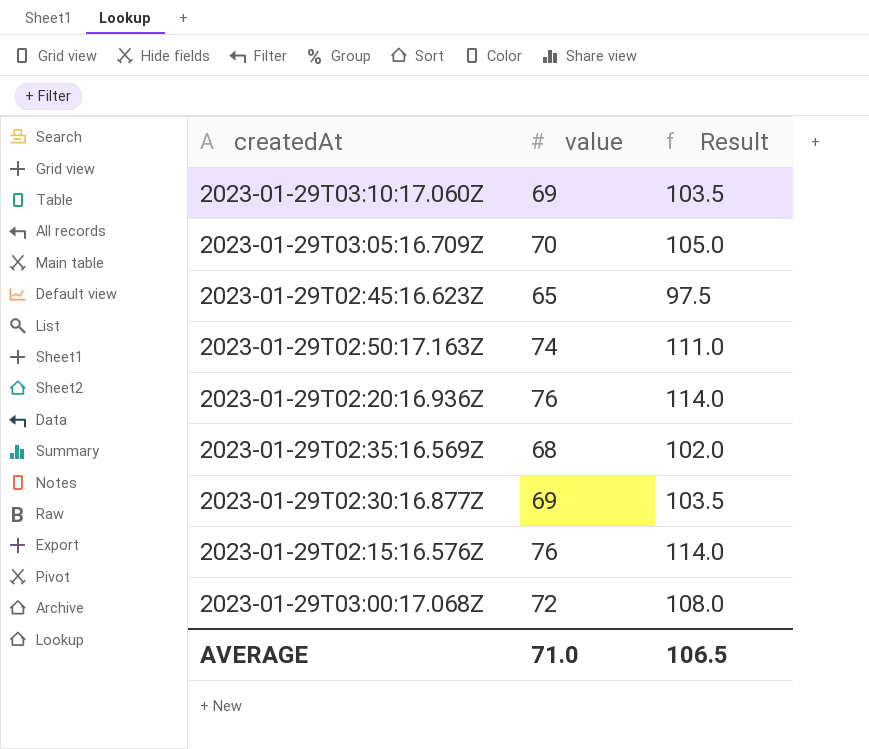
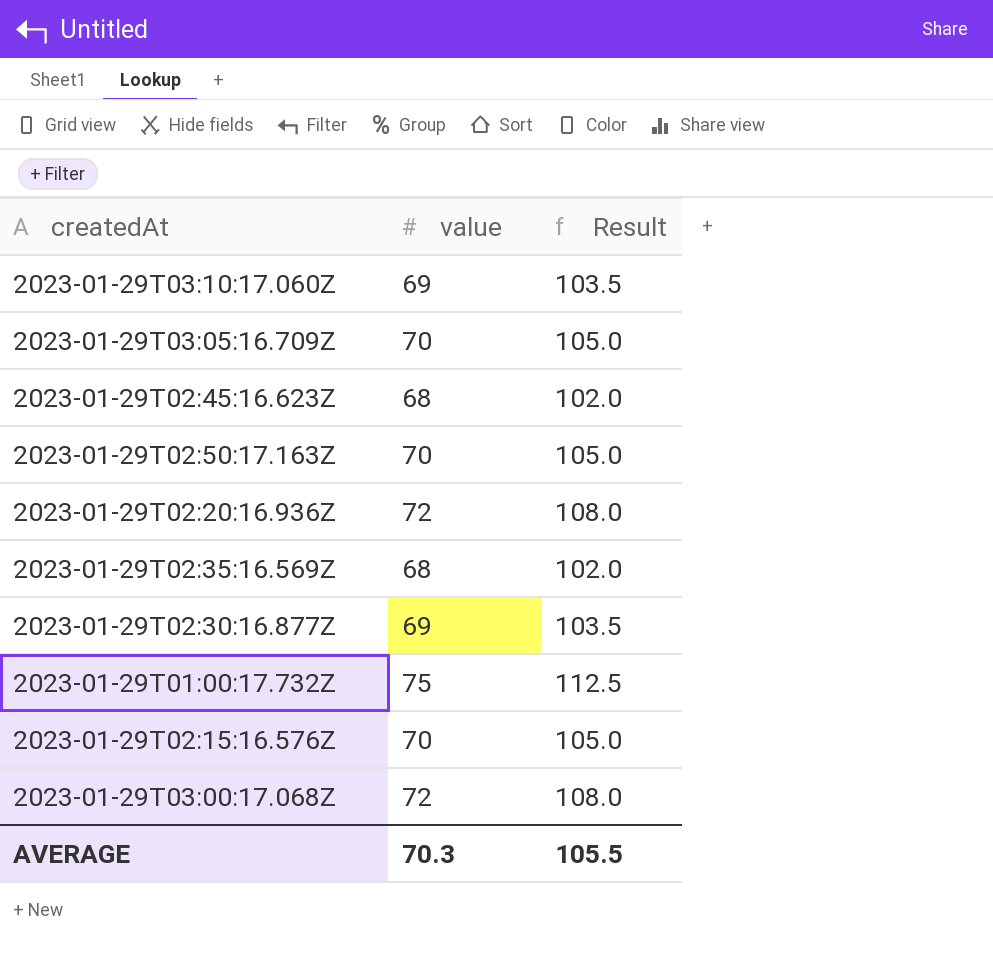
2023-01-29T02:45:16.623Z | value: 65 -> 68
2023-01-29T02:45:16.623Z | Result: 97.5 -> 102.0
2023-01-29T02:50:17.163Z | value: 74 -> 70
2023-01-29T02:50:17.163Z | Result: 111.0 -> 105.0
2023-01-29T02:20:16.936Z | value: 76 -> 72
2023-01-29T02:20:16.936Z | Result: 114.0 -> 108.0
row 2023-01-29T01:00:17.732Z: none -> 75 | 112.5
2023-01-29T02:15:16.576Z | value: 76 -> 70
2023-01-29T02:15:16.576Z | Result: 114.0 -> 105.0
AVERAGE | value: 71.0 -> 70.3
AVERAGE | Result: 106.5 -> 105.5

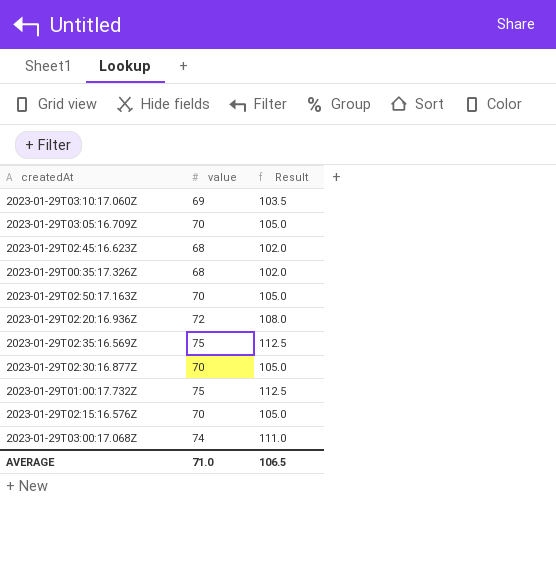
row 2023-01-29T00:35:17.326Z: none -> 68 | 102.0
2023-01-29T02:35:16.569Z | value: 68 -> 75
2023-01-29T02:35:16.569Z | Result: 102.0 -> 112.5
2023-01-29T02:30:16.877Z | value: 69 -> 70
2023-01-29T02:30:16.877Z | Result: 103.5 -> 105.0
2023-01-29T03:00:17.068Z | value: 72 -> 74
2023-01-29T03:00:17.068Z | Result: 108.0 -> 111.0
AVERAGE | value: 70.3 -> 71.0
AVERAGE | Result: 105.5 -> 106.5

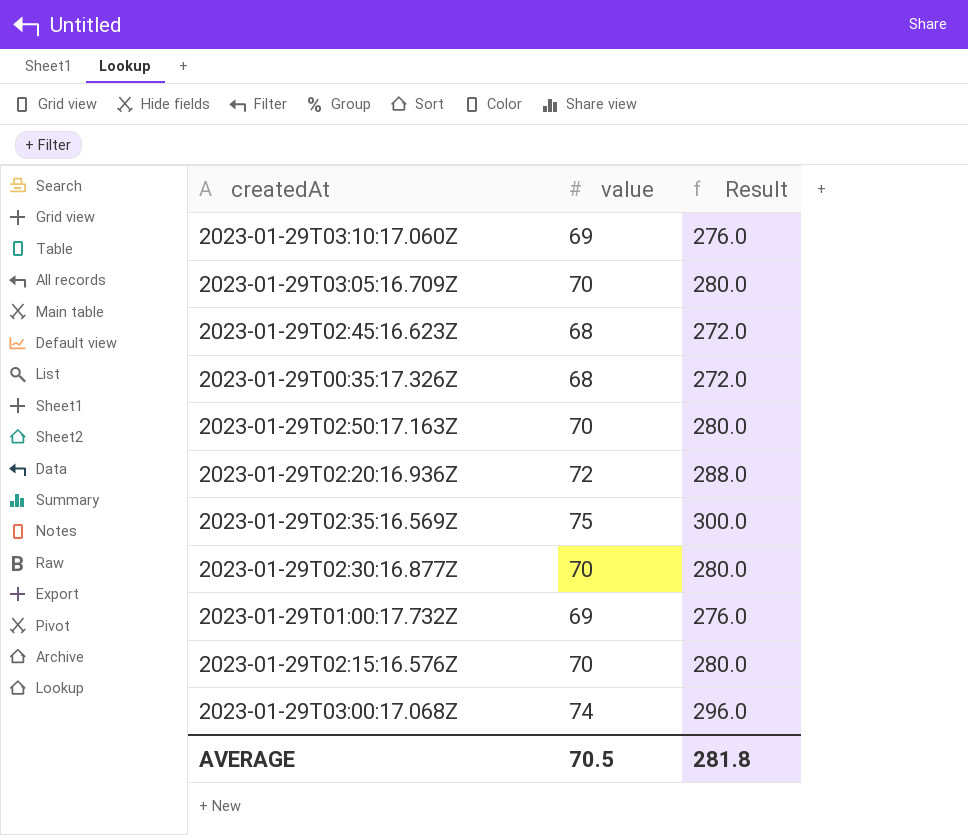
column Result | formula: [value] * 1.5 -> [value] * 4
2023-01-29T01:00:17.732Z | value: 75 -> 69
AVERAGE | value: 71.0 -> 70.5
AVERAGE | Result: 106.5 -> 281.8

